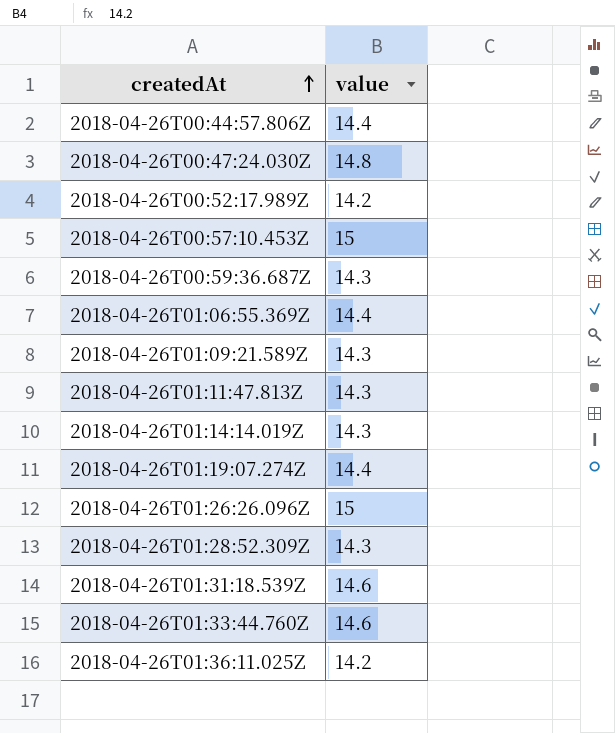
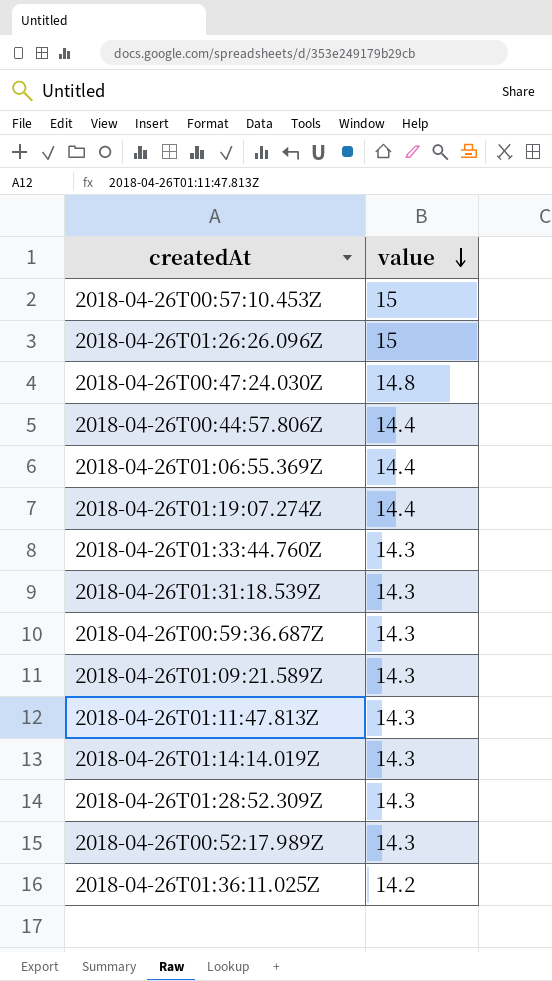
row order: createdAt ascending -> value descending
2018-04-26T01:33:44.760Z | value: 14.6 -> 14.3
2018-04-26T01:31:18.539Z | value: 14.6 -> 14.3
2018-04-26T00:52:17.989Z | value: 14.2 -> 14.3

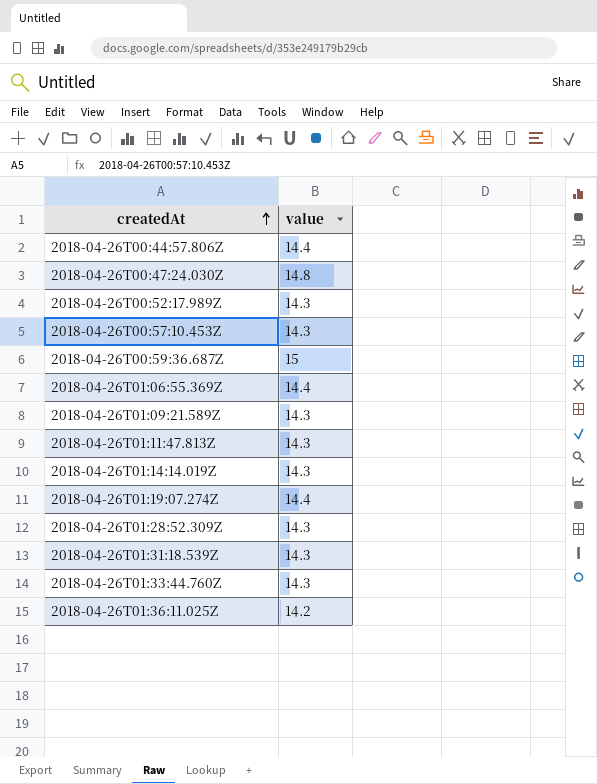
row order: value descending -> createdAt ascending
row 2018-04-26T01:26:26.096Z: 15 -> none
2018-04-26T00:57:10.453Z | value: 15 -> 14.3
2018-04-26T00:59:36.687Z | value: 14.3 -> 15

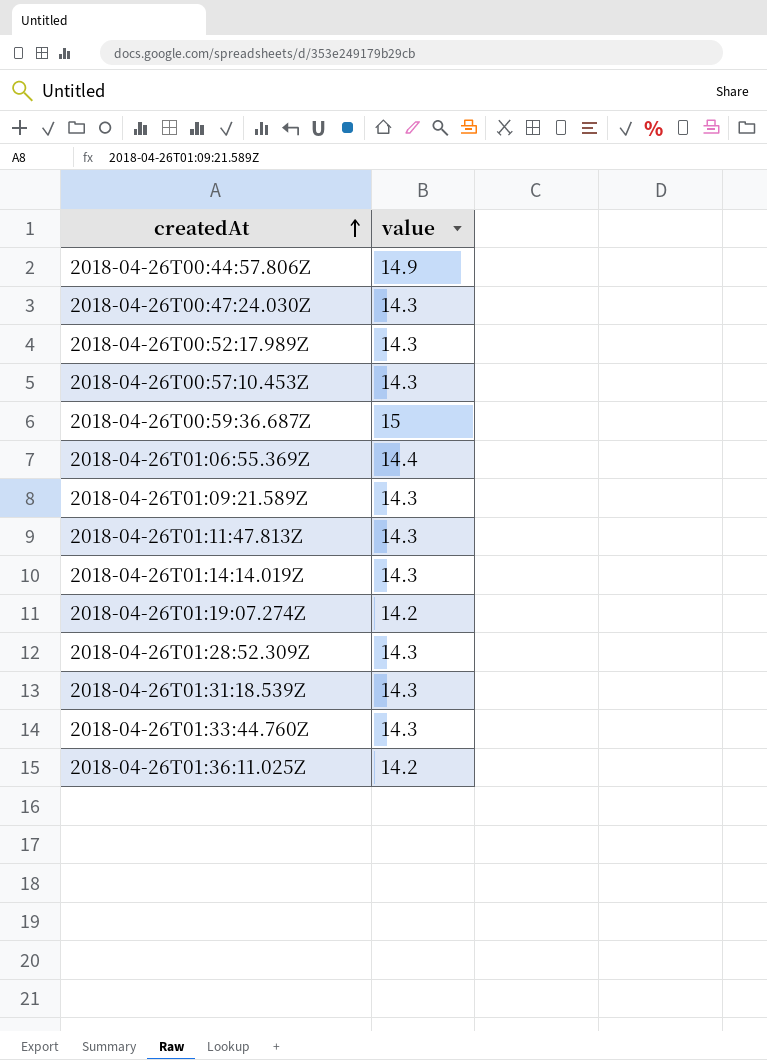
2018-04-26T00:44:57.806Z | value: 14.4 -> 14.9
2018-04-26T00:47:24.030Z | value: 14.8 -> 14.3
2018-04-26T01:19:07.274Z | value: 14.4 -> 14.2

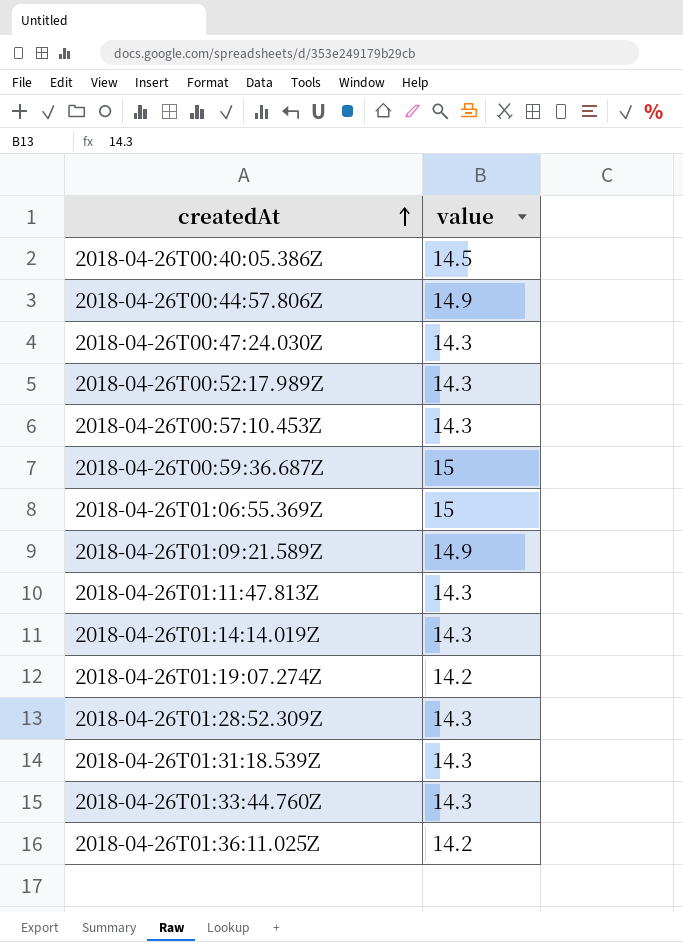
row 2018-04-26T00:40:05.386Z: none -> 14.5
2018-04-26T01:06:55.369Z | value: 14.4 -> 15
2018-04-26T01:09:21.589Z | value: 14.3 -> 14.9

